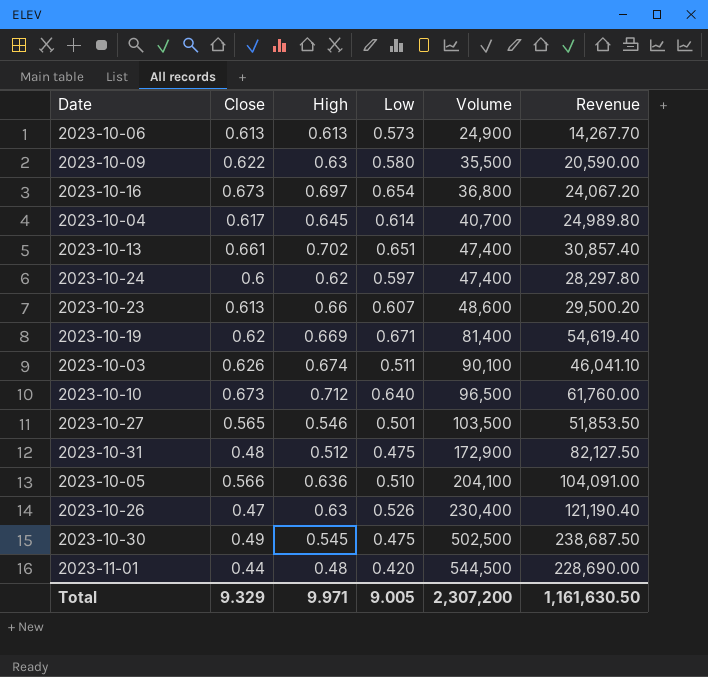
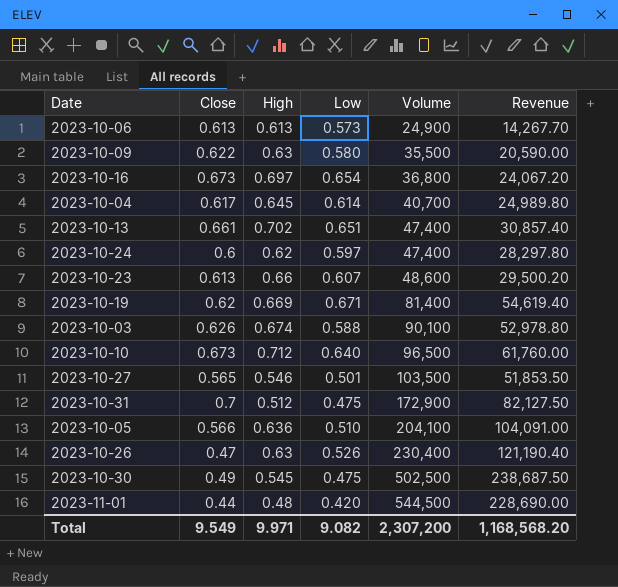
2023-10-03 | Low: 0.511 -> 0.588
2023-10-03 | Revenue: 46,041.10 -> 52,978.80
2023-10-31 | Close: 0.48 -> 0.7
Total | Close: 9.329 -> 9.549
Total | Low: 9.005 -> 9.082
Total | Revenue: 1,161,630.50 -> 1,168,568.20

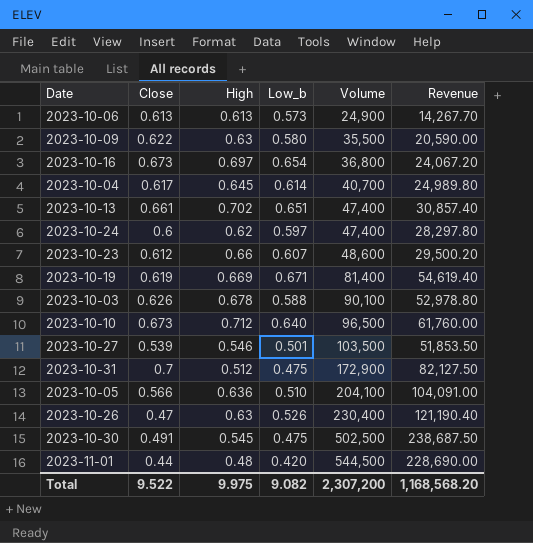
column name: Low -> Low_b
2023-10-23 | Close: 0.613 -> 0.612
2023-10-19 | Close: 0.62 -> 0.619
2023-10-03 | High: 0.674 -> 0.678
2023-10-27 | Close: 0.565 -> 0.539
2023-10-30 | Close: 0.49 -> 0.491
Total | Close: 9.549 -> 9.522
Total | High: 9.971 -> 9.975

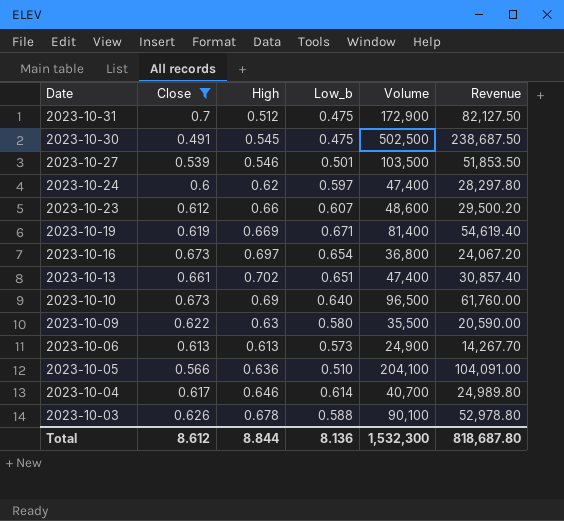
filter: none -> Close >= 0.491
row order: Volume ascending -> Date descending
2023-10-10 | High: 0.712 -> 0.69
2023-10-04 | High: 0.645 -> 0.646
Total | Close: 9.522 -> 8.612
Total | High: 9.975 -> 8.844
Total | Low_b: 9.082 -> 8.136
Total | Volume: 2,307,200 -> 1,532,300
Total | Revenue: 1,168,568.20 -> 818,687.80

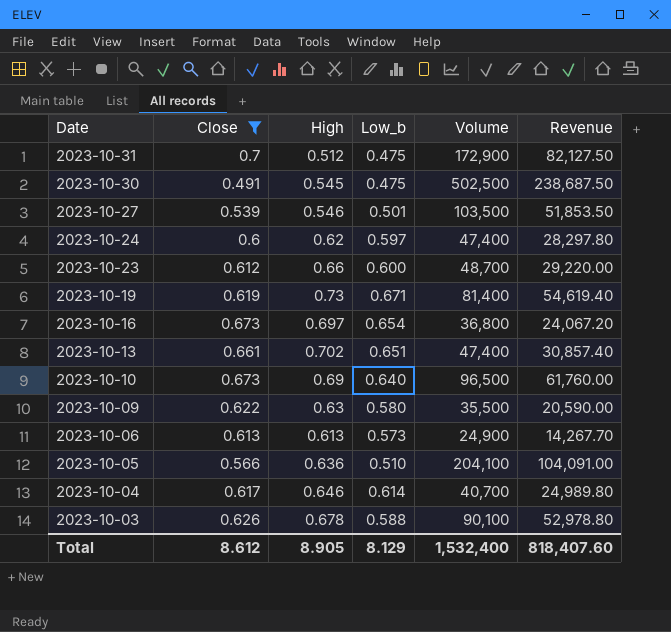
2023-10-23 | Low_b: 0.607 -> 0.600
2023-10-23 | Volume: 48,600 -> 48,700
2023-10-23 | Revenue: 29,500.20 -> 29,220.00
2023-10-19 | High: 0.669 -> 0.73
Total | High: 8.844 -> 8.905
Total | Low_b: 8.136 -> 8.129
Total | Volume: 1,532,300 -> 1,532,400
Total | Revenue: 818,687.80 -> 818,407.60

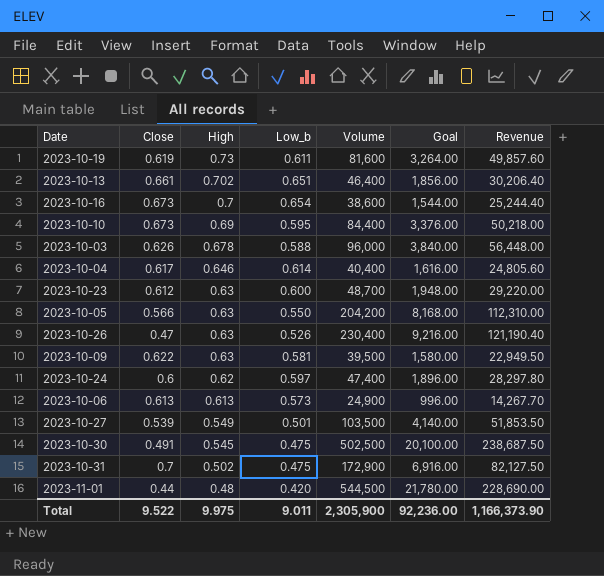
filter: Close >= 0.491 -> none
row order: Date descending -> High descending
column Goal | formula: none -> [Volume] * 0.04
2023-10-19 | Low_b: 0.671 -> 0.611
2023-10-19 | Volume: 81,400 -> 81,600
2023-10-19 | Revenue: 54,619.40 -> 49,857.60
2023-10-13 | Volume: 47,400 -> 46,400
2023-10-13 | Revenue: 30,857.40 -> 30,206.40
2023-10-16 | High: 0.697 -> 0.7
2023-10-16 | Volume: 36,800 -> 38,600
2023-10-16 | Revenue: 24,067.20 -> 25,244.40
2023-10-10 | Low_b: 0.640 -> 0.595
2023-10-10 | Volume: 96,500 -> 84,400
2023-10-10 | Revenue: 61,760.00 -> 50,218.00
2023-10-03 | Volume: 90,100 -> 96,000
2023-10-03 | Revenue: 52,978.80 -> 56,448.00
2023-10-04 | Volume: 40,700 -> 40,400
2023-10-04 | Revenue: 24,989.80 -> 24,805.60
2023-10-23 | High: 0.66 -> 0.63
2023-10-05 | High: 0.636 -> 0.63
2023-10-05 | Low_b: 0.510 -> 0.550
2023-10-05 | Volume: 204,100 -> 204,200
2023-10-05 | Revenue: 104,091.00 -> 112,310.00
2023-10-09 | Low_b: 0.580 -> 0.581
2023-10-09 | Volume: 35,500 -> 39,500
2023-10-09 | Revenue: 20,590.00 -> 22,949.50
2023-10-27 | High: 0.546 -> 0.549
2023-10-31 | High: 0.512 -> 0.502
Total | Close: 8.612 -> 9.522
Total | High: 8.905 -> 9.975
Total | Low_b: 8.129 -> 9.011
Total | Volume: 1,532,400 -> 2,305,900
Total | Revenue: 818,407.60 -> 1,166,373.90

